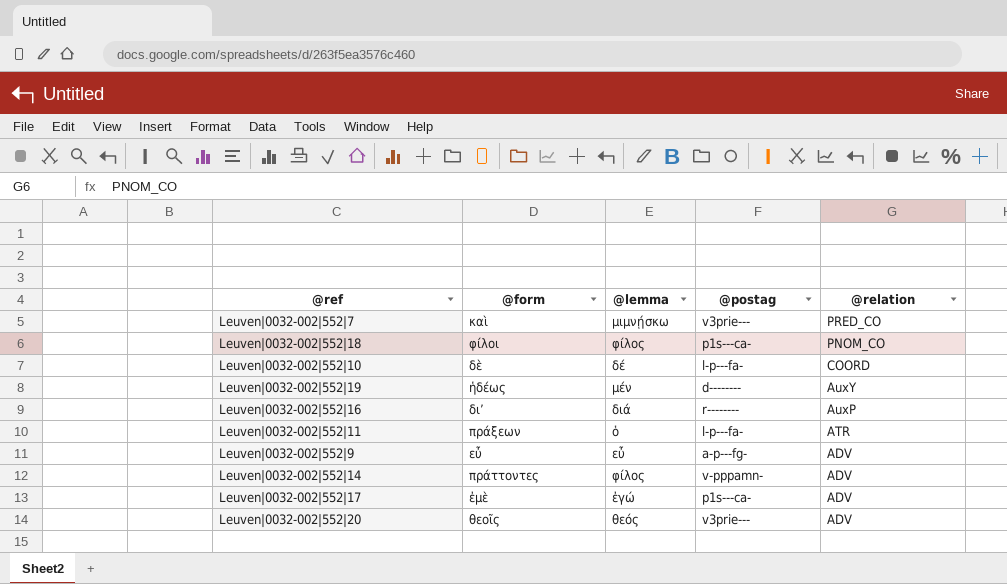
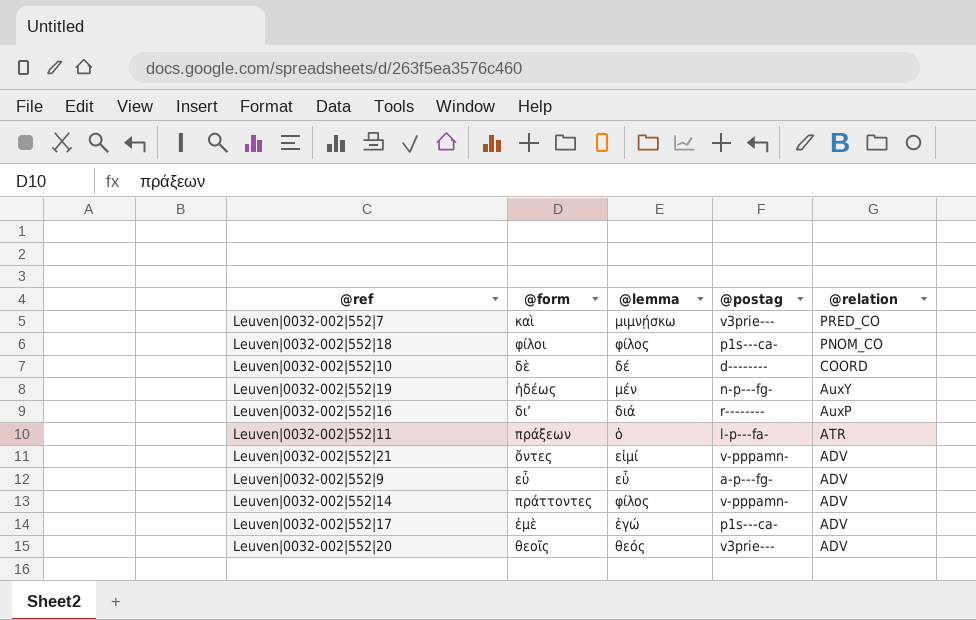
Leuven|0032-002|552|10 | @postag: l-p---fa- -> d--------
Leuven|0032-002|552|19 | @postag: d-------- -> n-p---fg-
row Leuven|0032-002|552|21: none -> ὄντες | εἰμί | v-pppamn- | ADV

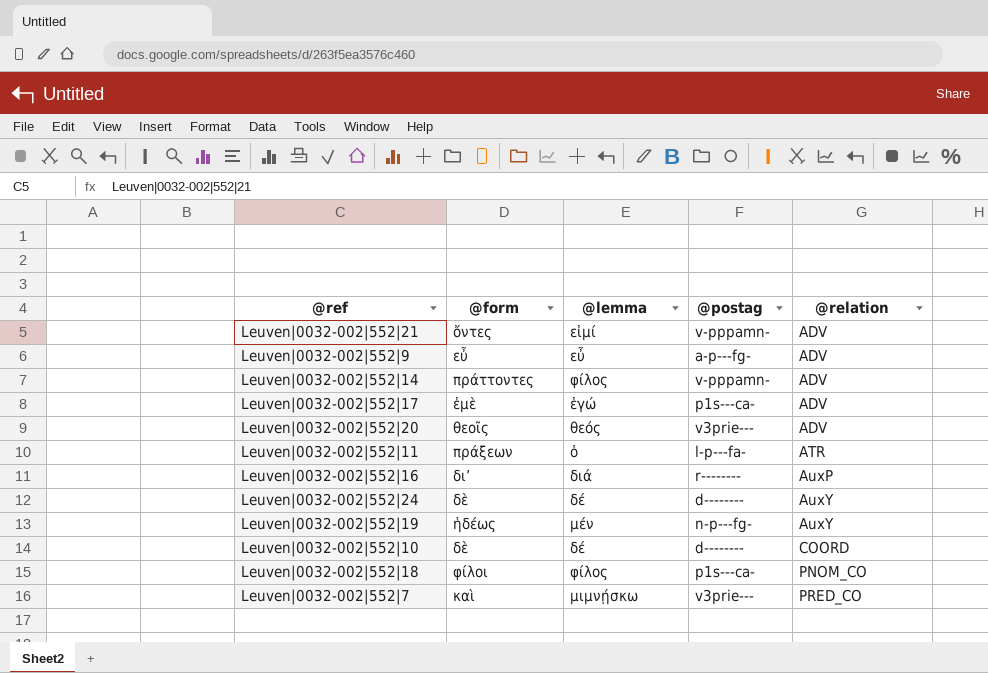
row order: @relation descending -> @relation ascending
row Leuven|0032-002|552|24: none -> δὲ | δέ | d-------- | AuxY

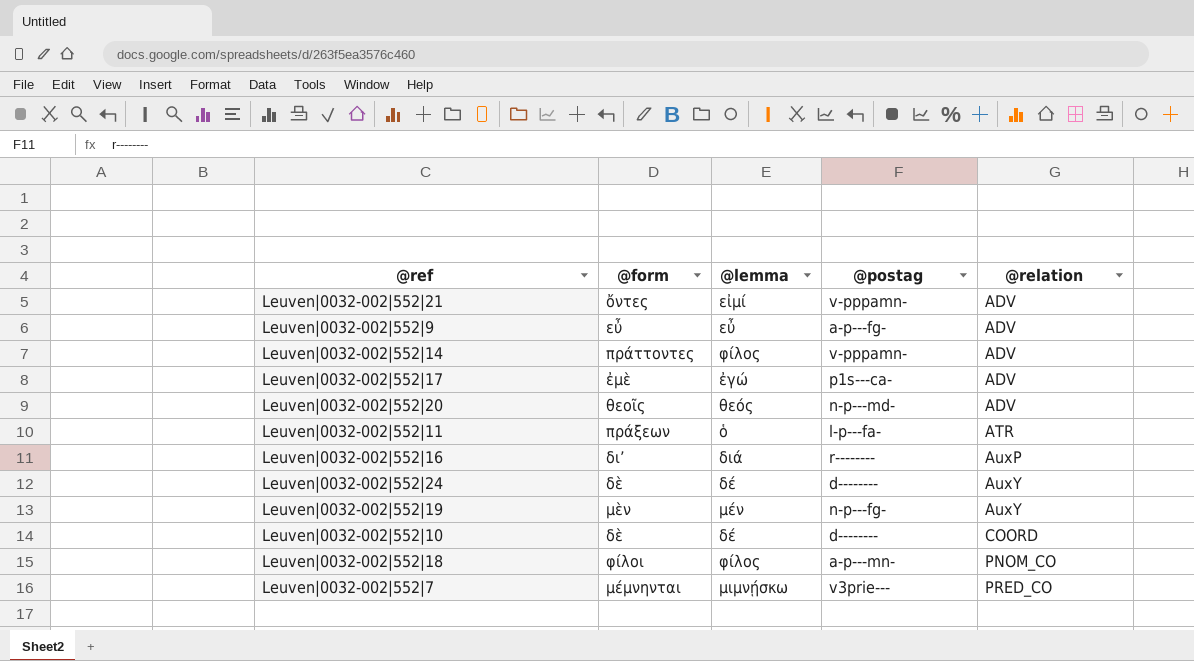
Leuven|0032-002|552|20 | @postag: v3prie--- -> n-p---md-
Leuven|0032-002|552|19 | @form: ἡδέως -> μὲν
Leuven|0032-002|552|18 | @postag: p1s---ca- -> a-p---mn-
Leuven|0032-002|552|7 | @form: καὶ -> μέμνηνται

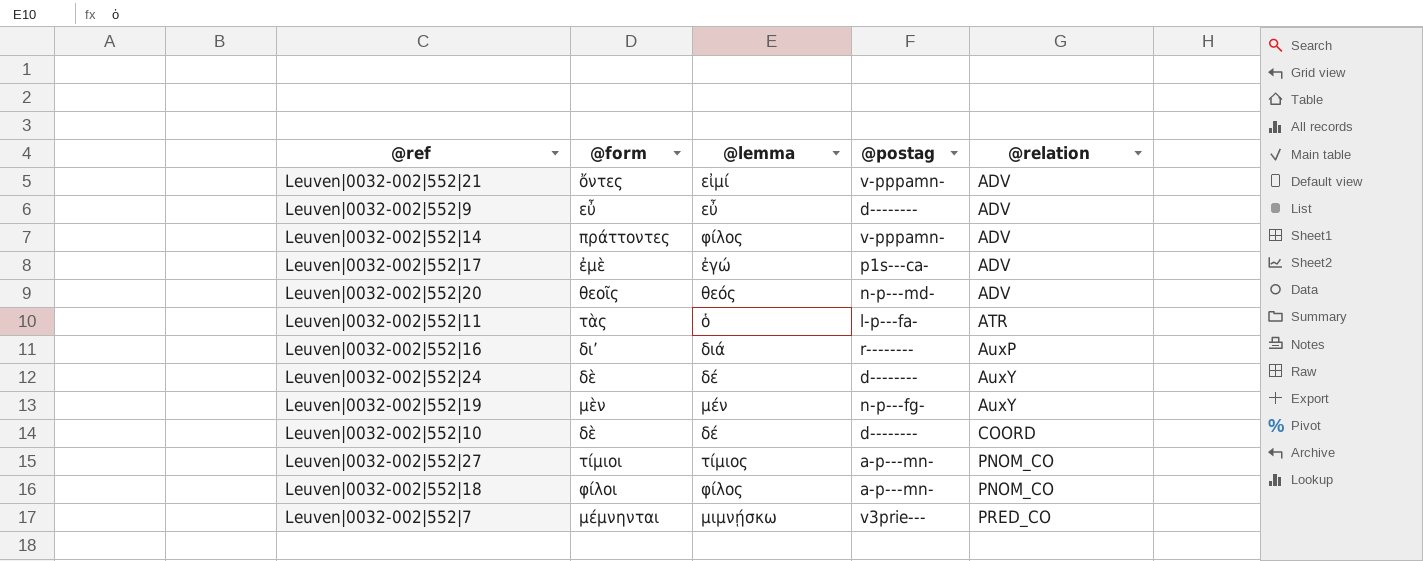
Leuven|0032-002|552|9 | @postag: a-p---fg- -> d--------
Leuven|0032-002|552|11 | @form: πράξεων -> τὰς
row Leuven|0032-002|552|27: none -> τίμιοι | τίμιος | a-p---mn- | PNOM_CO

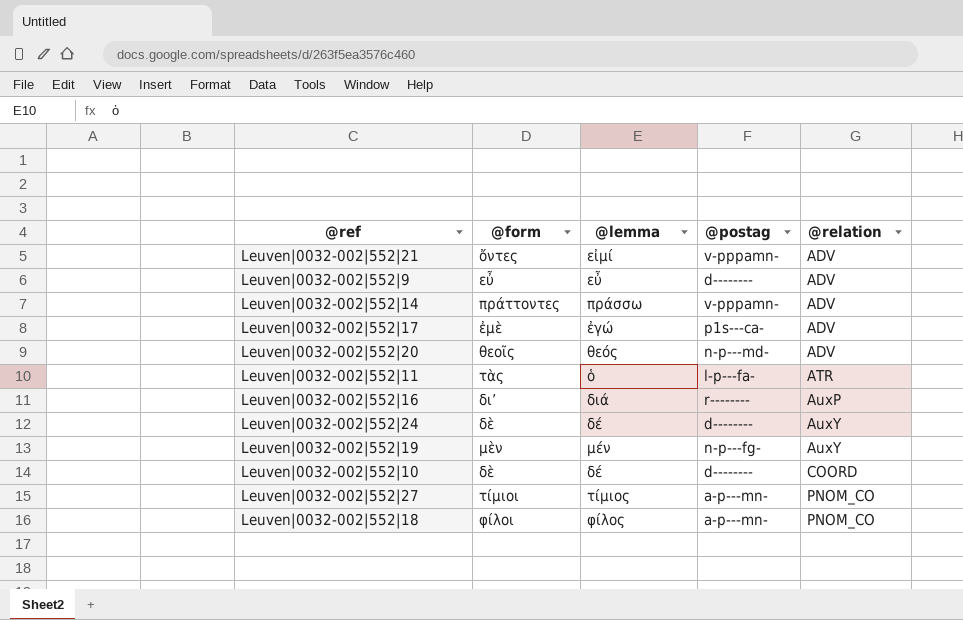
row Leuven|0032-002|552|7: μέμνηνται | μιμνῄσκω | v3prie--- | PRED_CO -> none
Leuven|0032-002|552|14 | @lemma: φίλος -> πράσσω

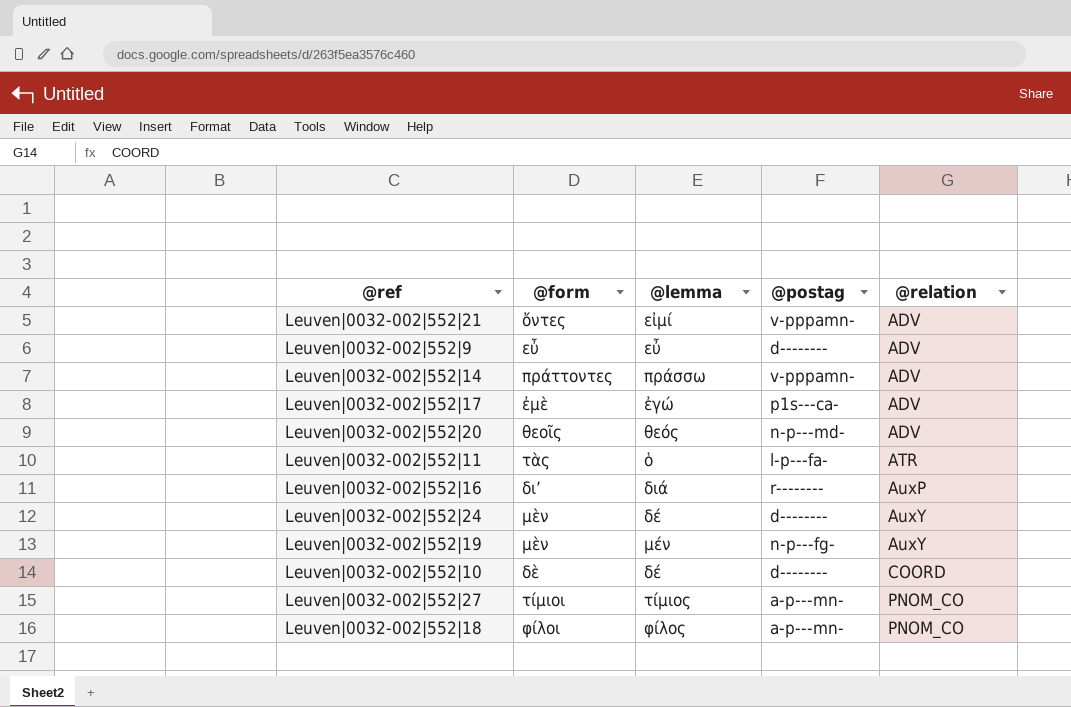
Leuven|0032-002|552|24 | @form: δὲ -> μὲν

